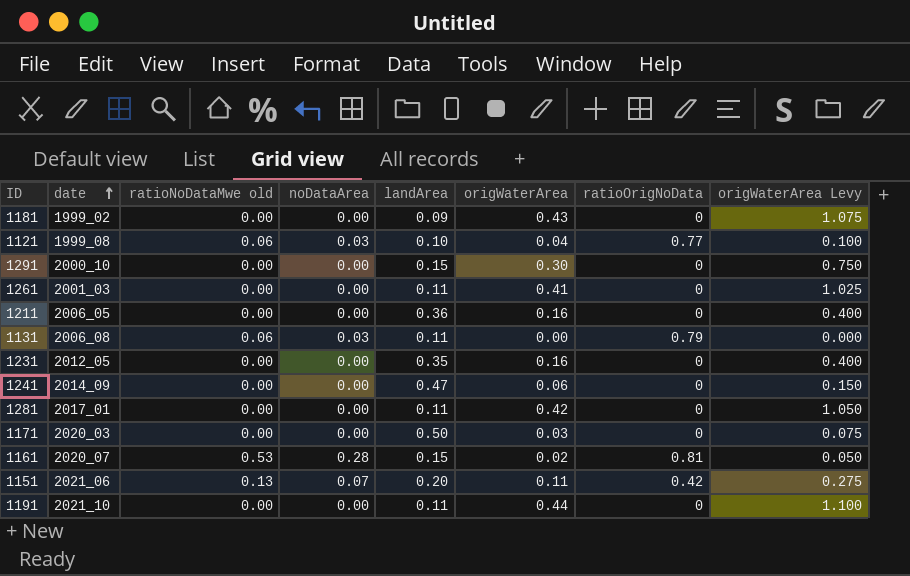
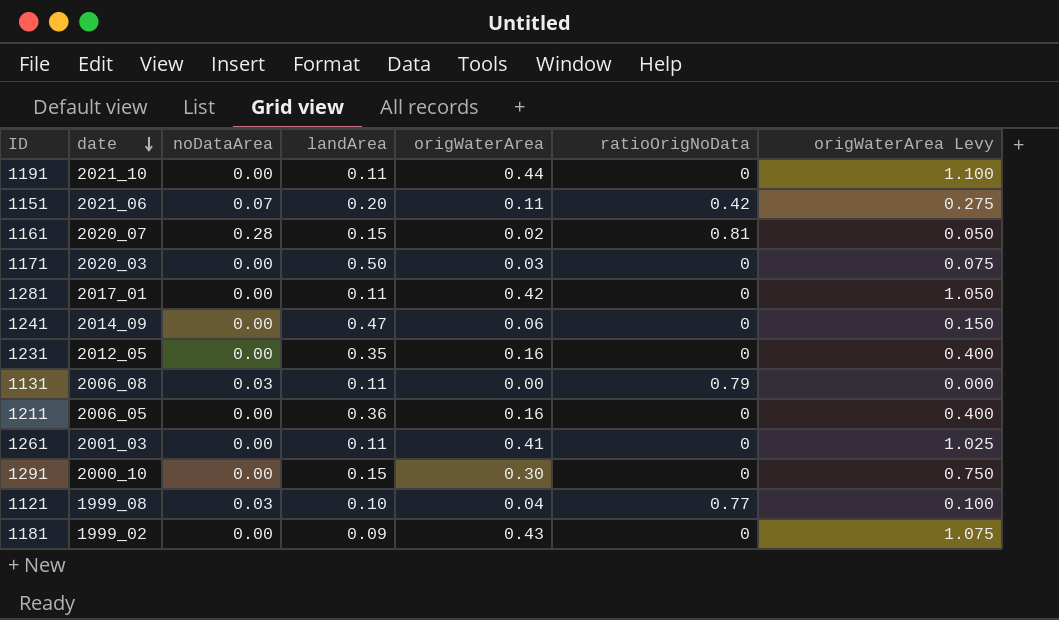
row order: date ascending -> date descending
column ratioNoDataMwe old | position: 3 -> none

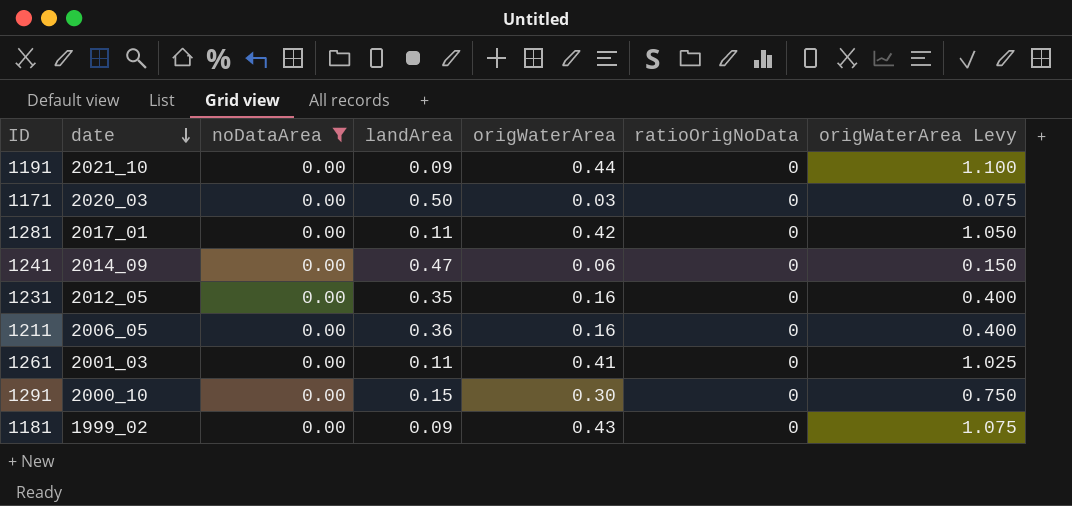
filter: none -> noDataArea = 0.00
1191 | landArea: 0.11 -> 0.09

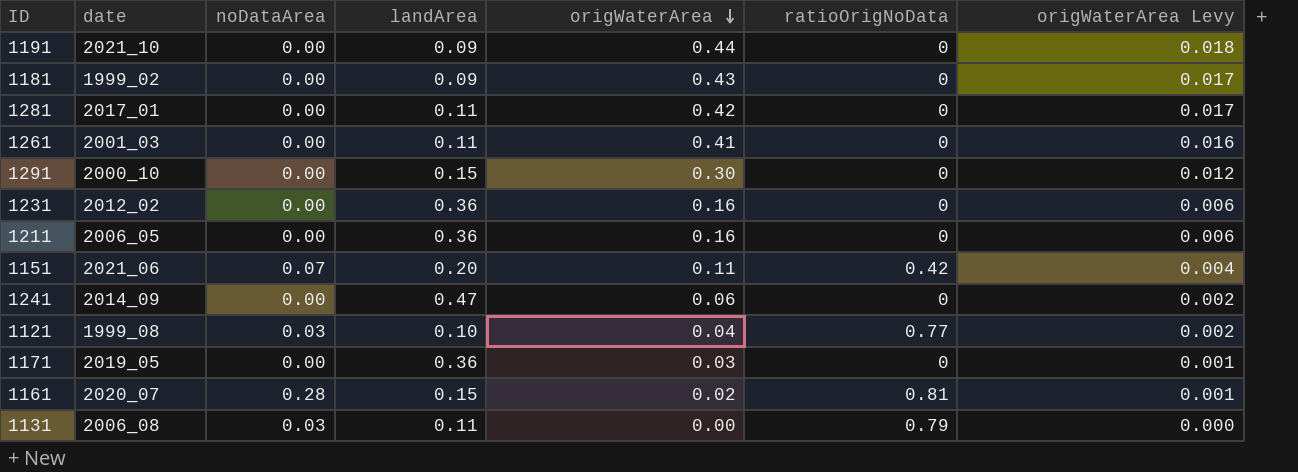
filter: noDataArea = 0.00 -> none
row order: date descending -> origWaterArea descending
column origWaterArea Levy | formula: [origWaterArea] * 2.5 -> [origWaterArea] * 0.04
1231 | date: 2012_05 -> 2012_02
1231 | landArea: 0.35 -> 0.36
1171 | date: 2020_03 -> 2019_05
1171 | landArea: 0.50 -> 0.36

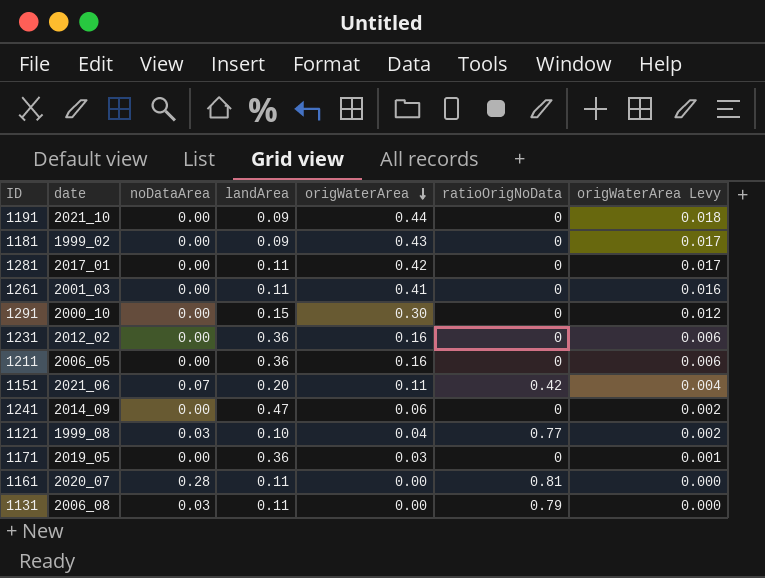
1161 | landArea: 0.15 -> 0.11
1161 | origWaterArea: 0.02 -> 0.00
1161 | origWaterArea Levy: 0.001 -> 0.000

